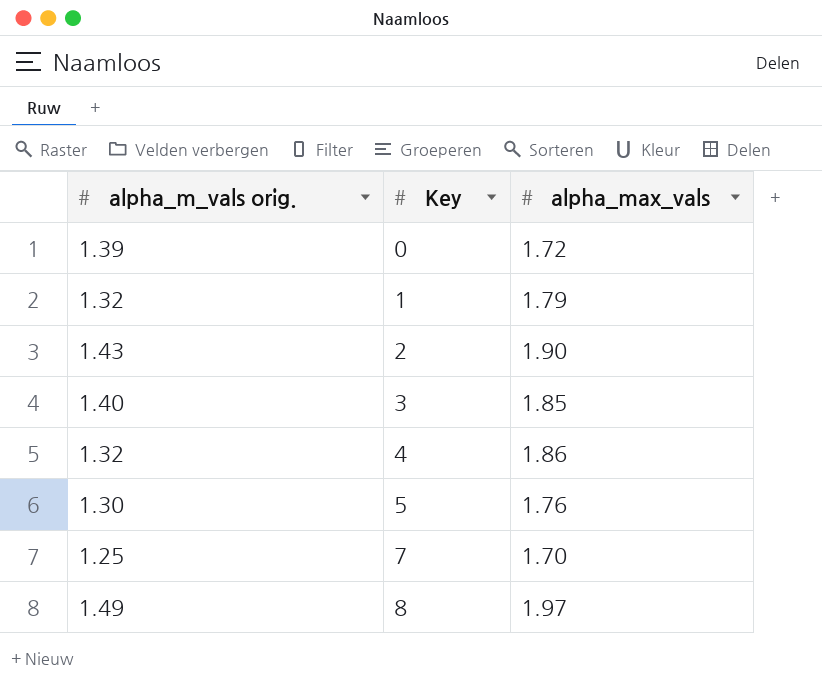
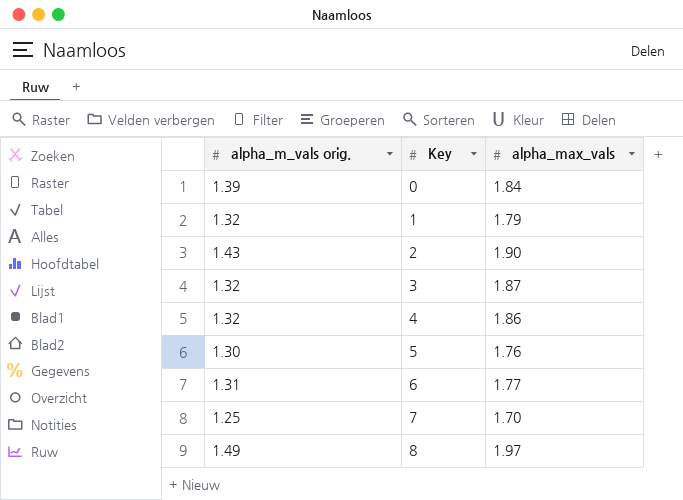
0 | alpha_max_vals: 1.72 -> 1.84
3 | alpha_m_vals orig.: 1.40 -> 1.32
3 | alpha_max_vals: 1.85 -> 1.87
row 6: none -> 1.31 | 1.77

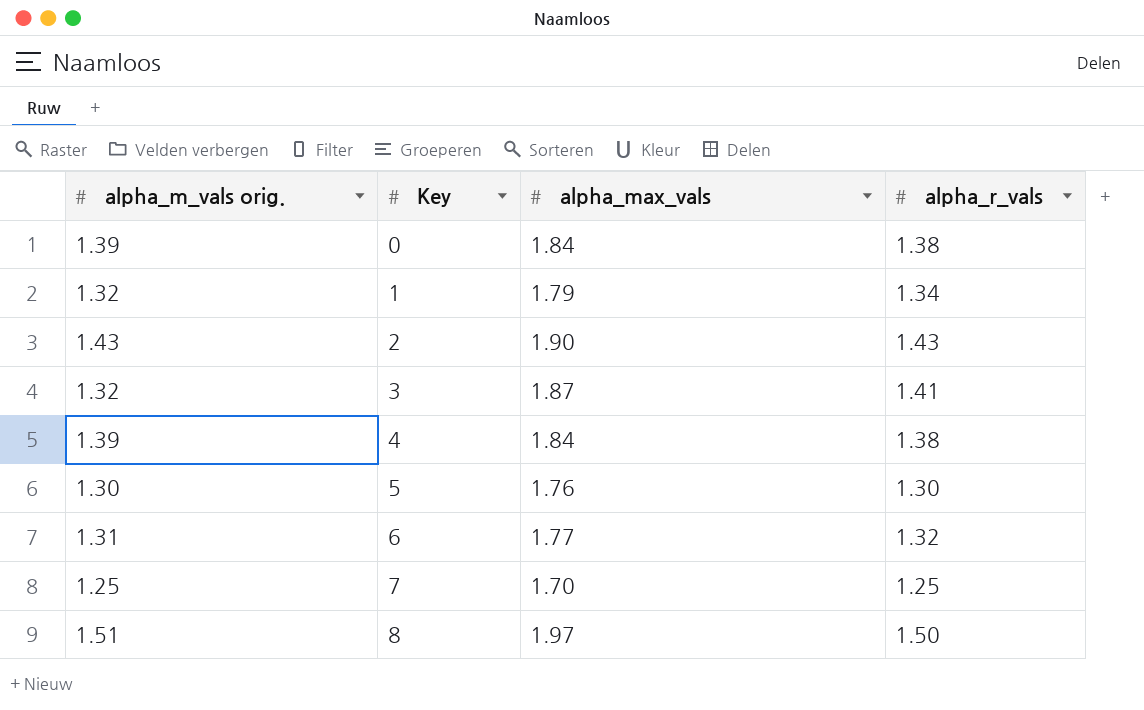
column alpha_r_vals | position: none -> 4
4 | alpha_m_vals orig.: 1.32 -> 1.39
4 | alpha_max_vals: 1.86 -> 1.84
8 | alpha_m_vals orig.: 1.49 -> 1.51

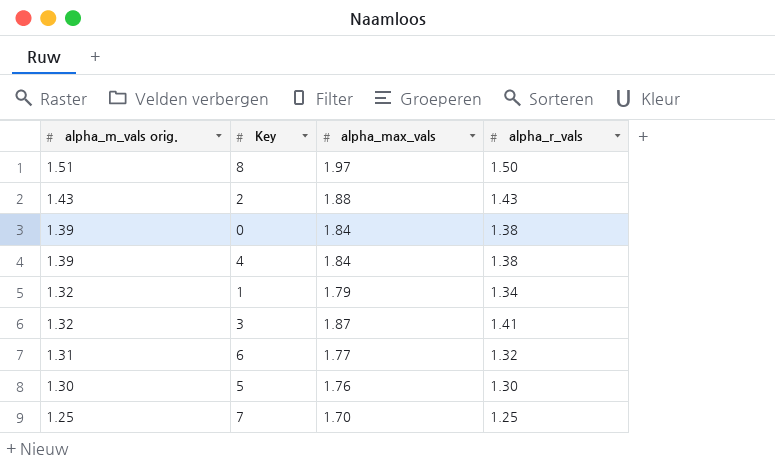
row order: Key ascending -> alpha_m_vals orig. descending
2 | alpha_max_vals: 1.90 -> 1.88

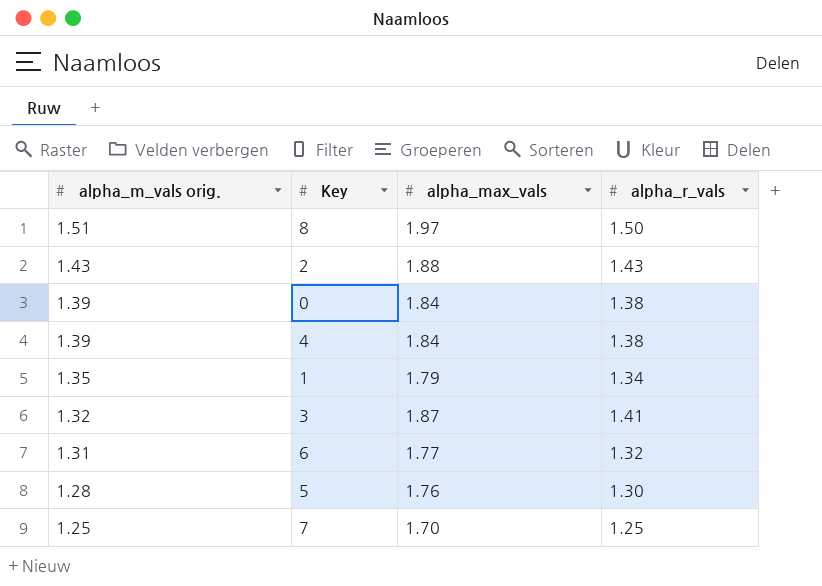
1 | alpha_m_vals orig.: 1.32 -> 1.35
5 | alpha_m_vals orig.: 1.30 -> 1.28

